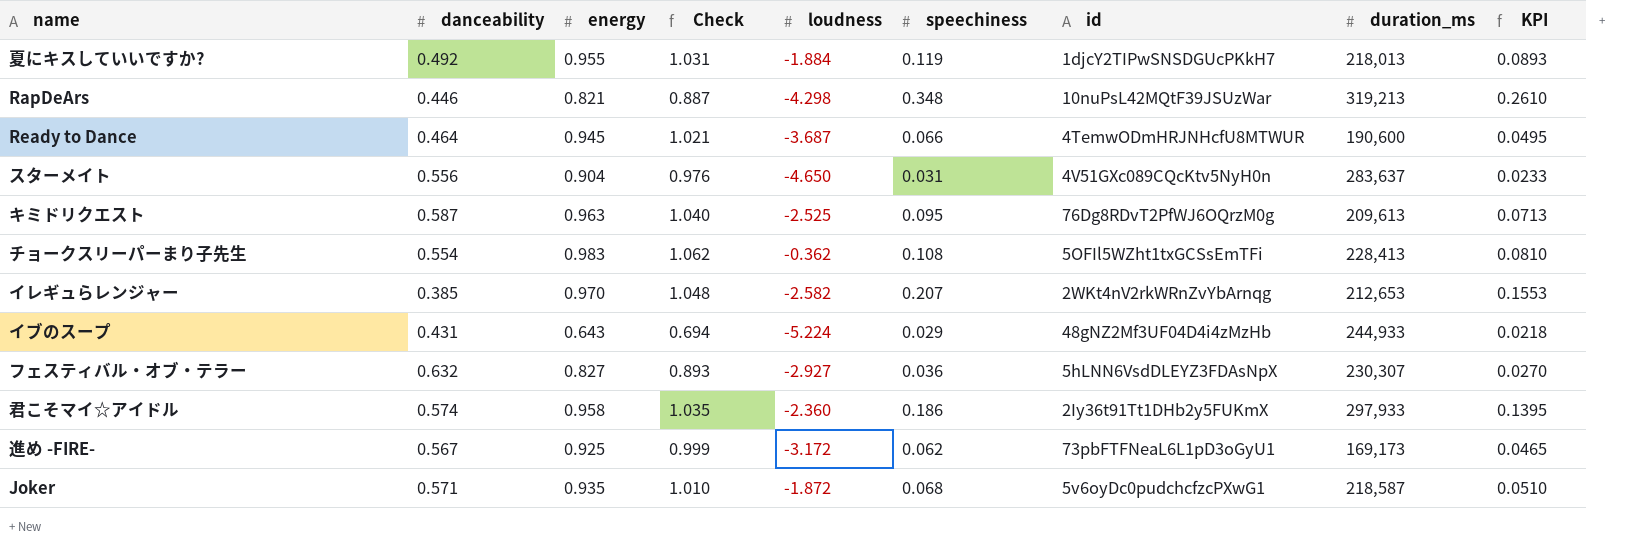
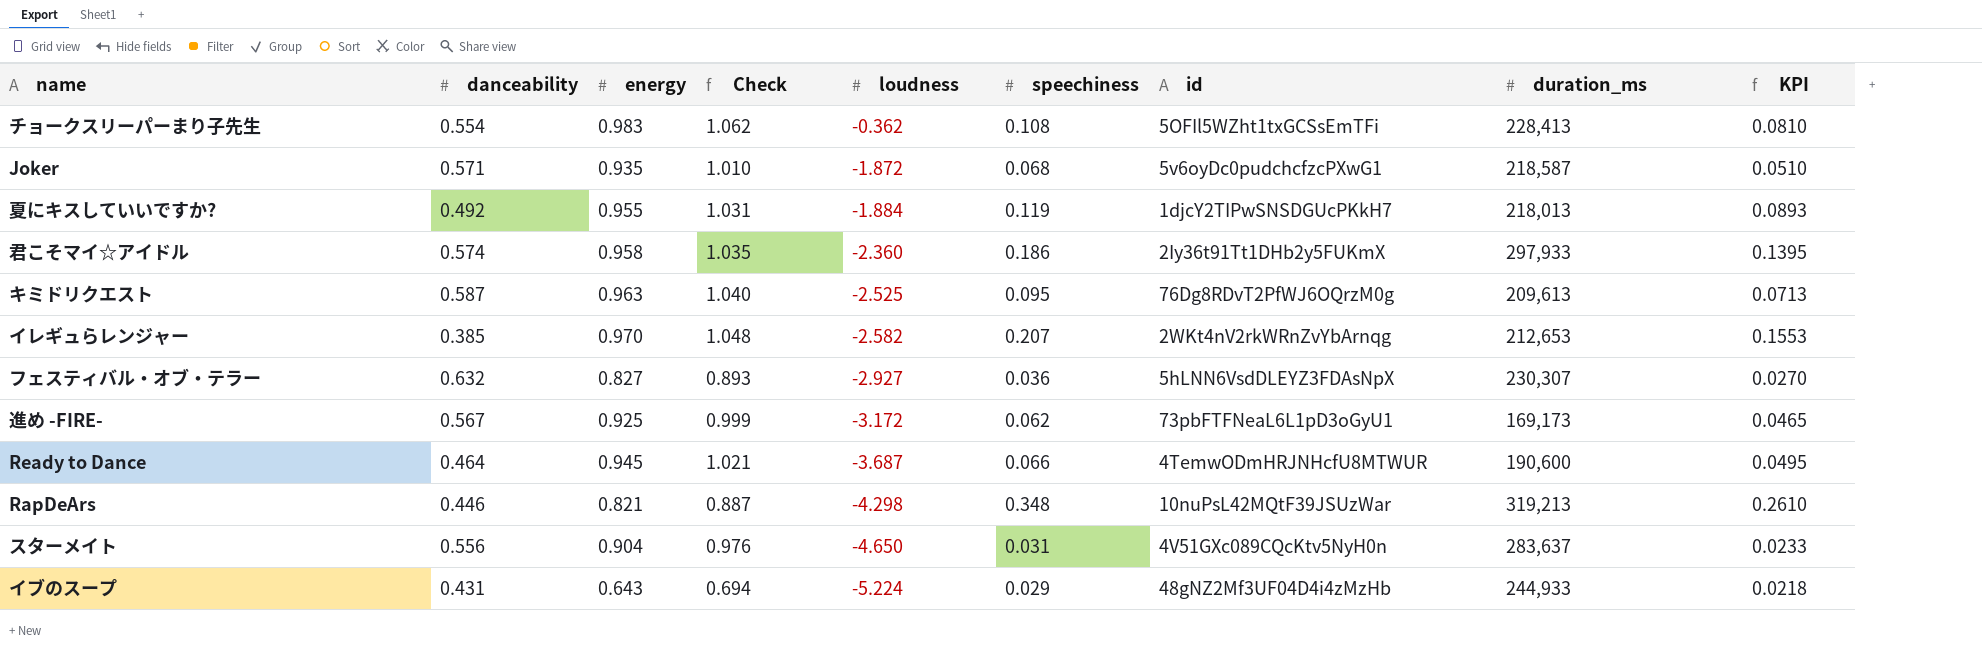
row order: none -> loudness descending

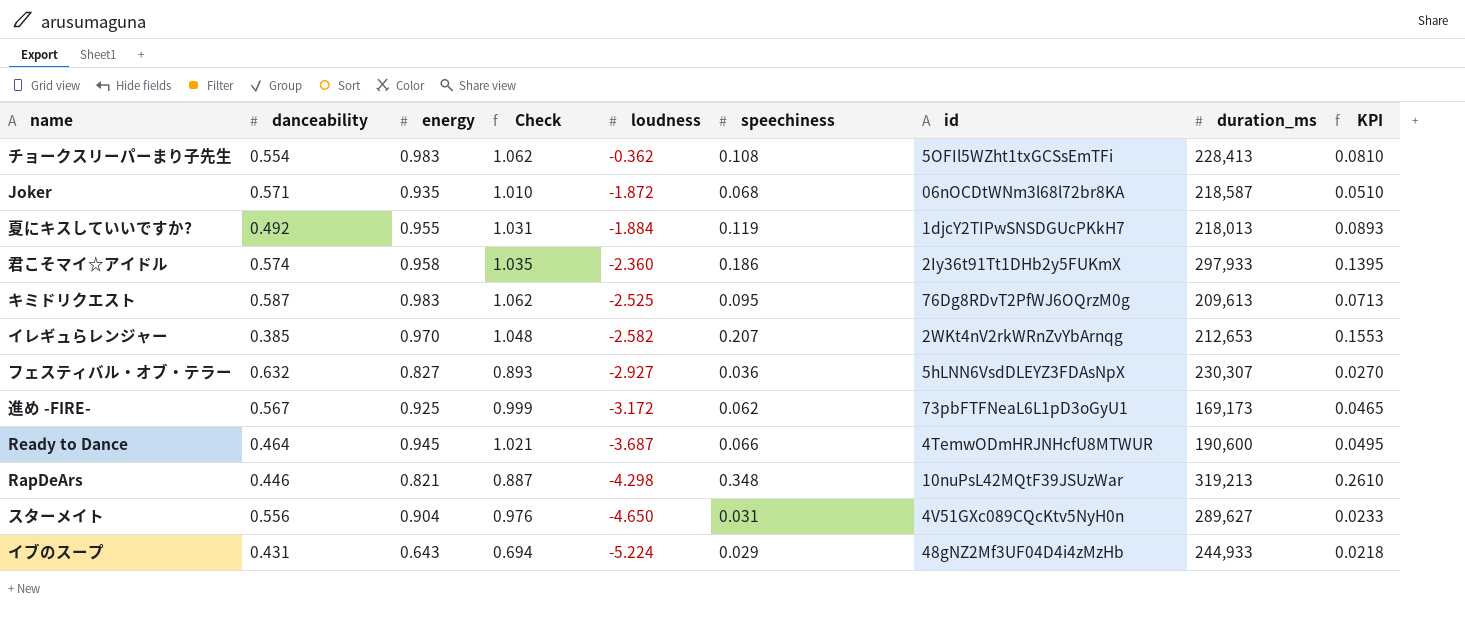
Joker | id: 5v6oyDc0pudchcfzcPXwG1 -> 06nOCDtWNm3l68l72br8KA
キミドリクエスト | energy: 0.963 -> 0.983
キミドリクエスト | Check: 1.040 -> 1.062
スターメイト | duration_ms: 283,637 -> 289,627

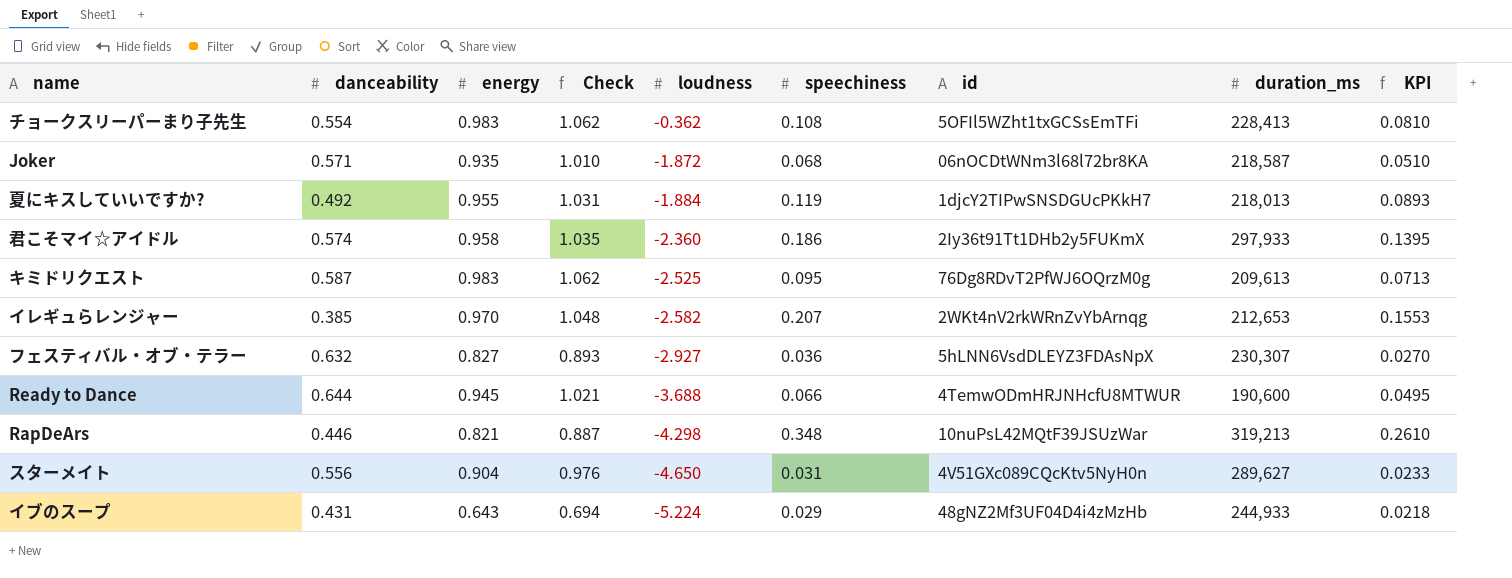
row 進め -FIRE-: 0.567 | 0.925 | 0.999 | -3.172 | 0.062 | 73pbFTFNeaL6L1pD3oGyU1 | 169,173 | 0.0465 -> none
Ready to Dance | danceability: 0.464 -> 0.644
Ready to Dance | loudness: -3.687 -> -3.688

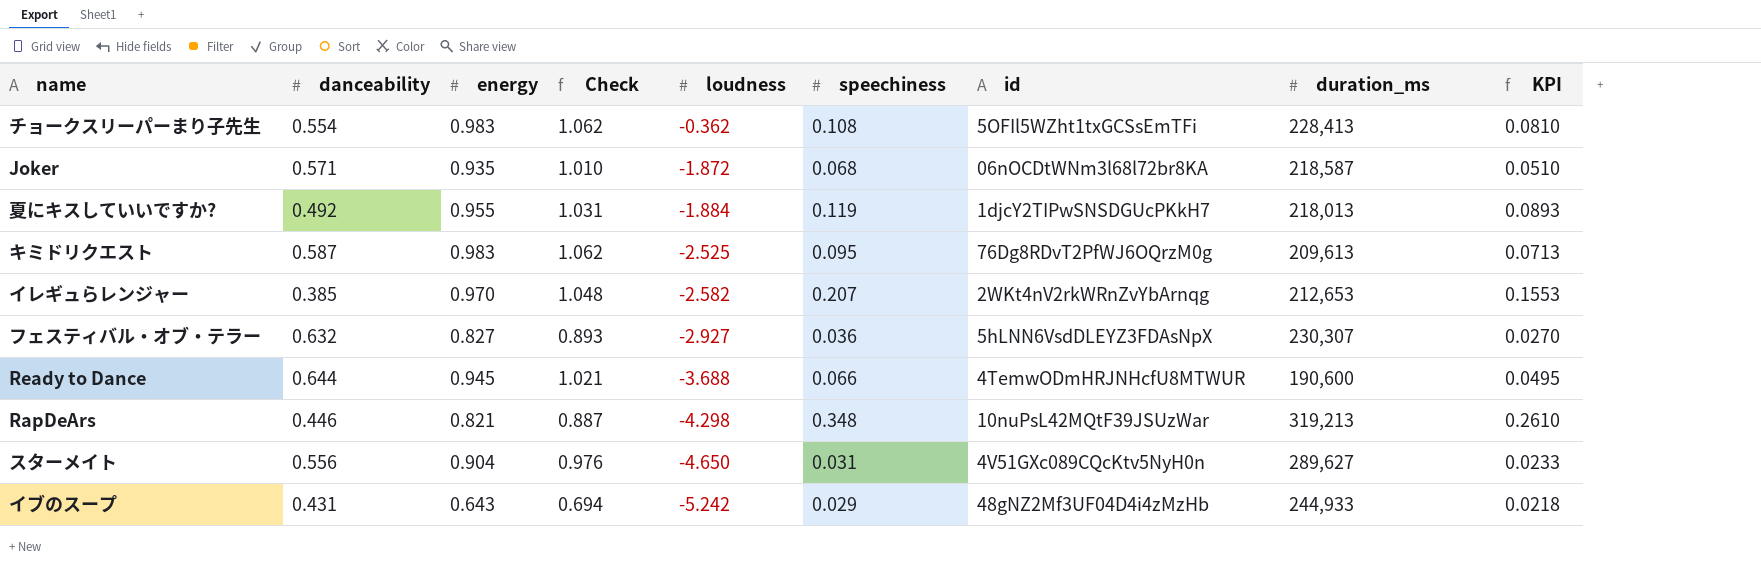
row 君こそマイ☆アイドル: 0.574 | 0.958 | 1.035 | -2.360 | 0.186 | 2Iy36t91Tt1DHb2y5FUKmX | 297,933 | 0.1395 -> none
イブのスープ | loudness: -5.224 -> -5.242

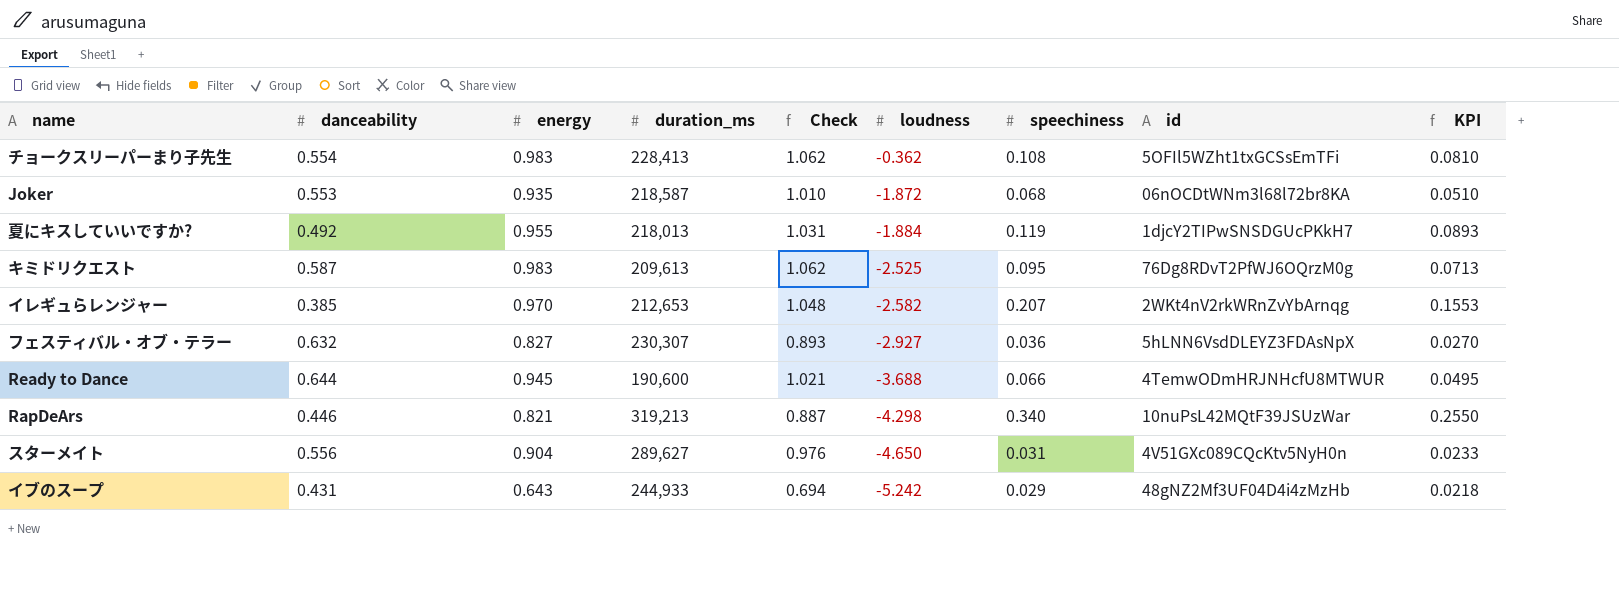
column duration_ms | position: 8 -> 4
Joker | danceability: 0.571 -> 0.553
RapDeArs | speechiness: 0.348 -> 0.340
RapDeArs | KPI: 0.2610 -> 0.2550

